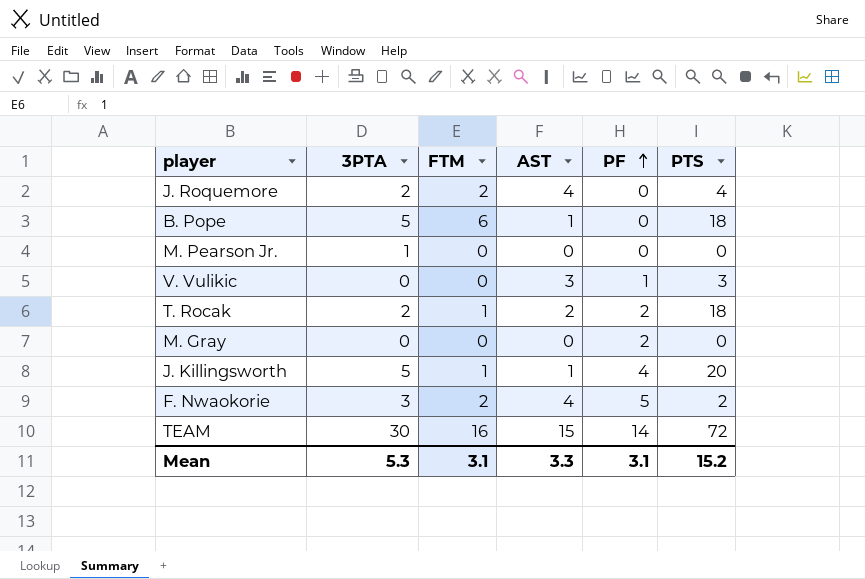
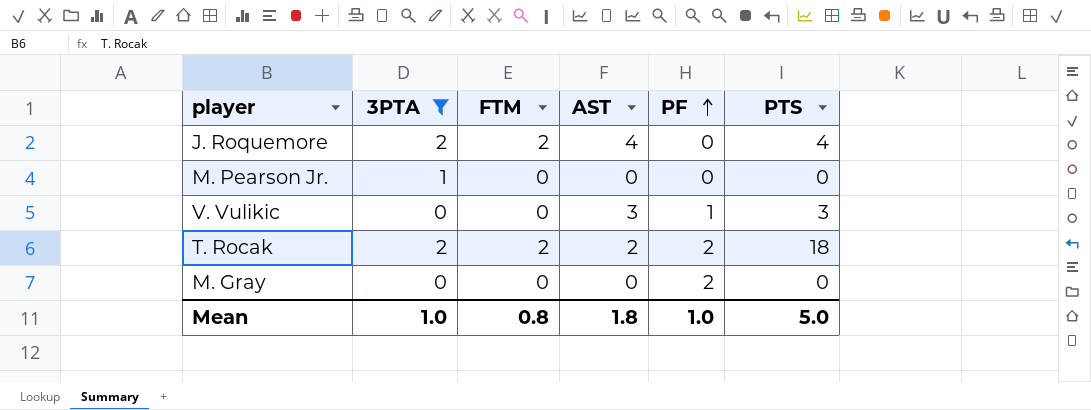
filter: none -> 3PTA <= 2
T. Rocak | FTM: 1 -> 2
Mean | 3PTA: 5.3 -> 1.0
Mean | FTM: 3.1 -> 0.8
Mean | AST: 3.3 -> 1.8
Mean | PF: 3.1 -> 1.0
Mean | PTS: 15.2 -> 5.0

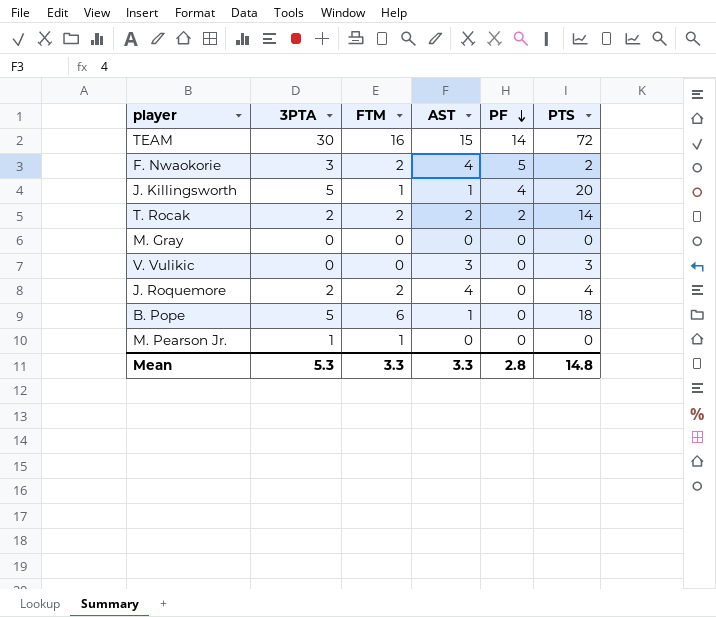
filter: 3PTA <= 2 -> none
row order: PF ascending -> PF descending
T. Rocak | PTS: 18 -> 14
M. Gray | PF: 2 -> 0
V. Vulikic | PF: 1 -> 0
M. Pearson Jr. | FTM: 0 -> 1
Mean | 3PTA: 1.0 -> 5.3
Mean | FTM: 0.8 -> 3.3
Mean | AST: 1.8 -> 3.3
Mean | PF: 1.0 -> 2.8
Mean | PTS: 5.0 -> 14.8

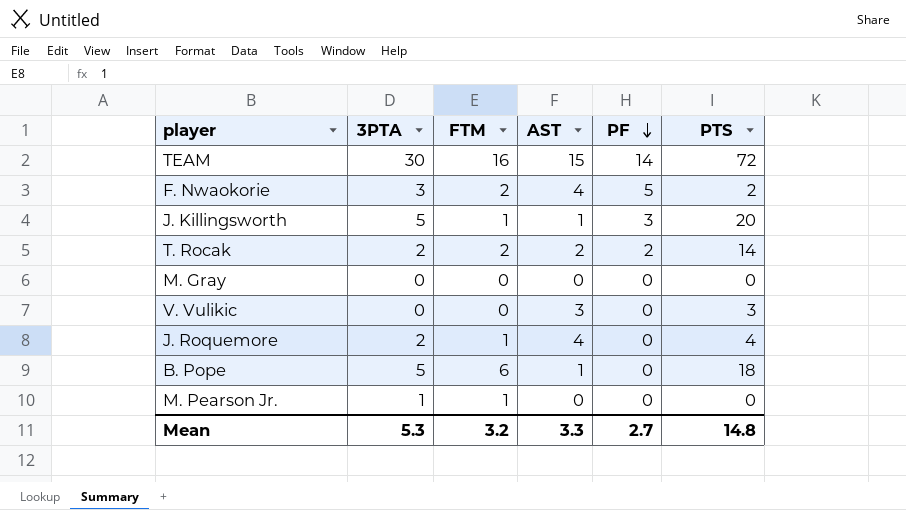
J. Killingsworth | PF: 4 -> 3
J. Roquemore | FTM: 2 -> 1
Mean | FTM: 3.3 -> 3.2
Mean | PF: 2.8 -> 2.7

